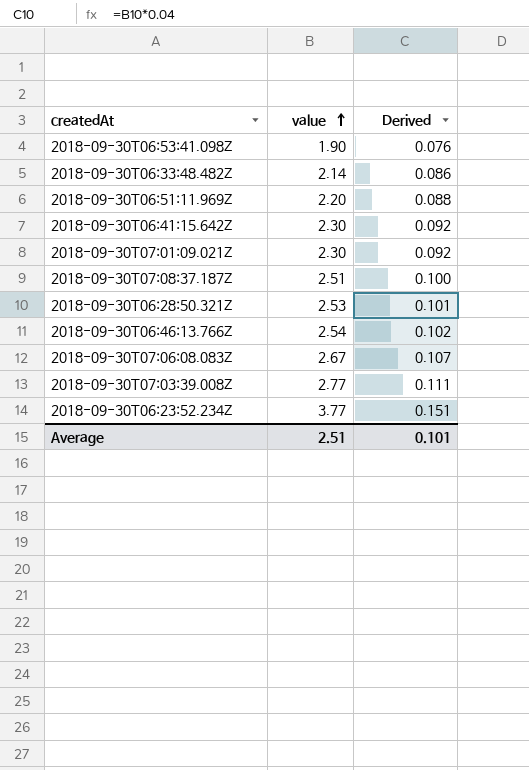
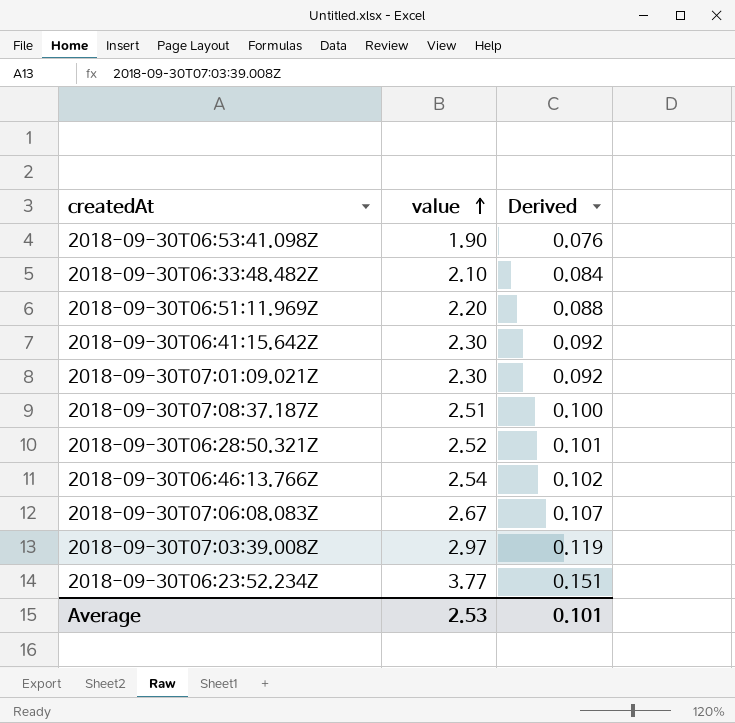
2018-09-30T06:33:48.482Z | value: 2.14 -> 2.10
2018-09-30T06:33:48.482Z | Derived: 0.086 -> 0.084
2018-09-30T06:28:50.321Z | value: 2.53 -> 2.52
2018-09-30T07:03:39.008Z | value: 2.77 -> 2.97
2018-09-30T07:03:39.008Z | Derived: 0.111 -> 0.119
Average | value: 2.51 -> 2.53

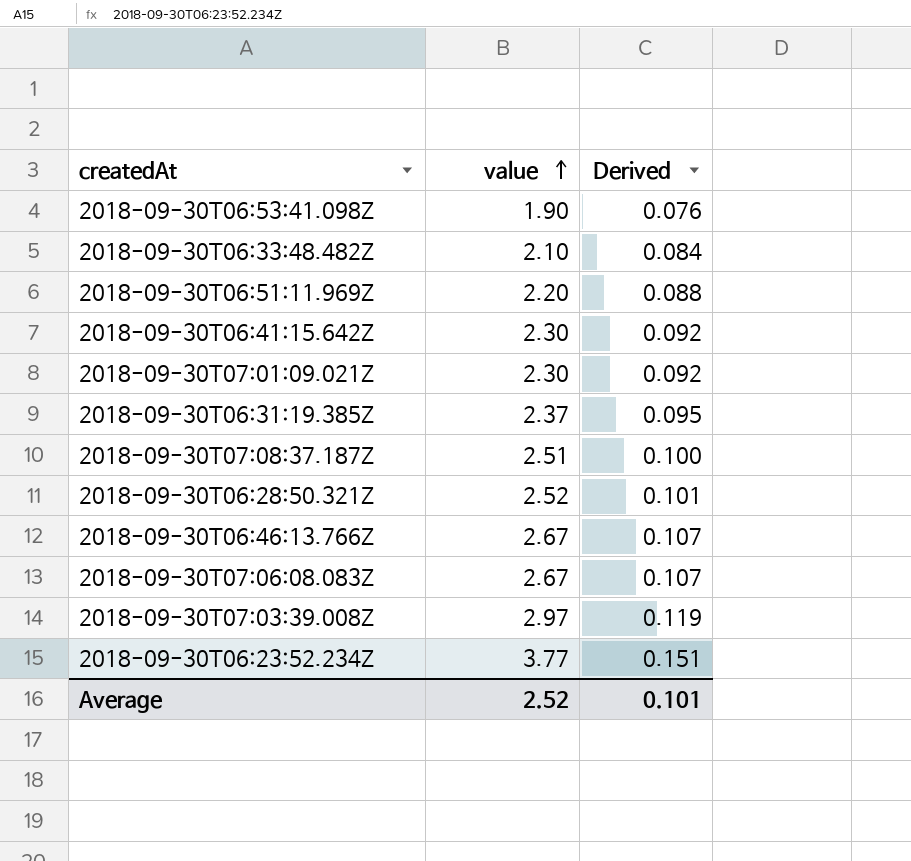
row 2018-09-30T06:31:19.385Z: none -> 2.37 | 0.095
2018-09-30T06:46:13.766Z | value: 2.54 -> 2.67
2018-09-30T06:46:13.766Z | Derived: 0.102 -> 0.107
Average | value: 2.53 -> 2.52

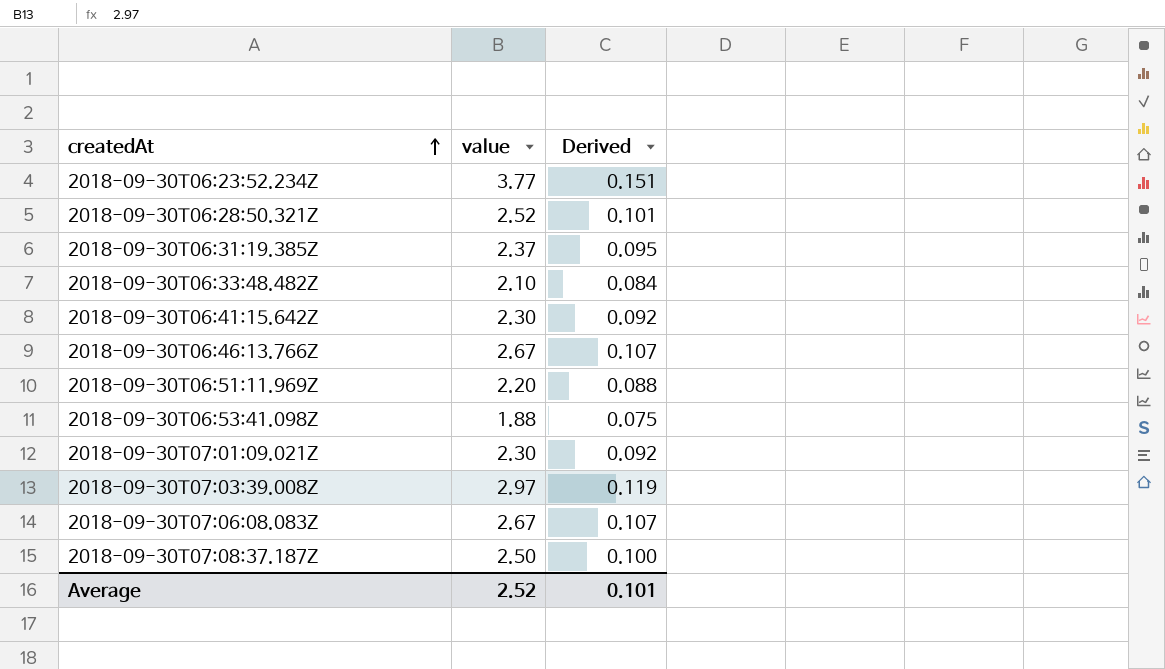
row order: value ascending -> createdAt ascending
2018-09-30T06:53:41.098Z | value: 1.90 -> 1.88
2018-09-30T06:53:41.098Z | Derived: 0.076 -> 0.075
2018-09-30T07:08:37.187Z | value: 2.51 -> 2.50

